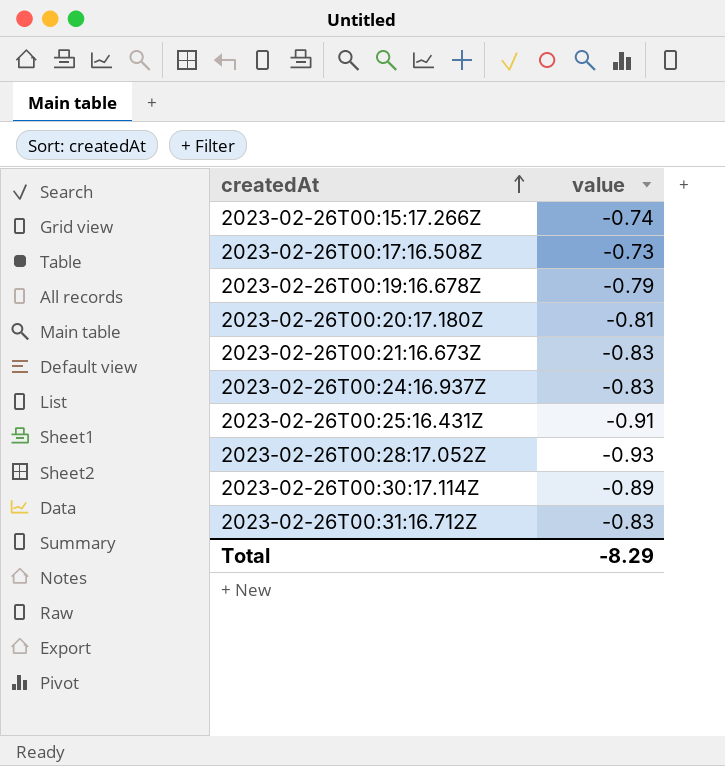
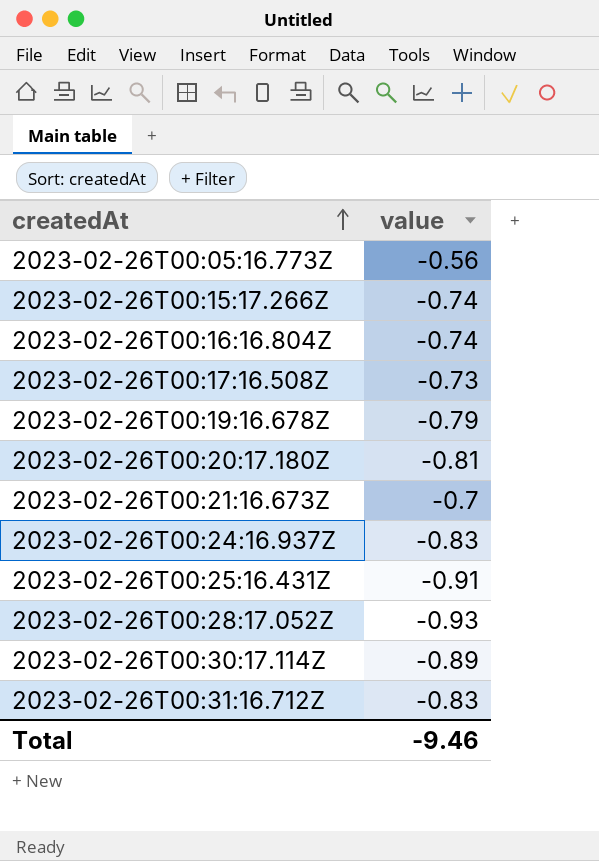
row 2023-02-26T00:05:16.773Z: none -> -0.56
row 2023-02-26T00:16:16.804Z: none -> -0.74
2023-02-26T00:21:16.673Z | value: -0.83 -> -0.7
Total | value: -8.29 -> -9.46

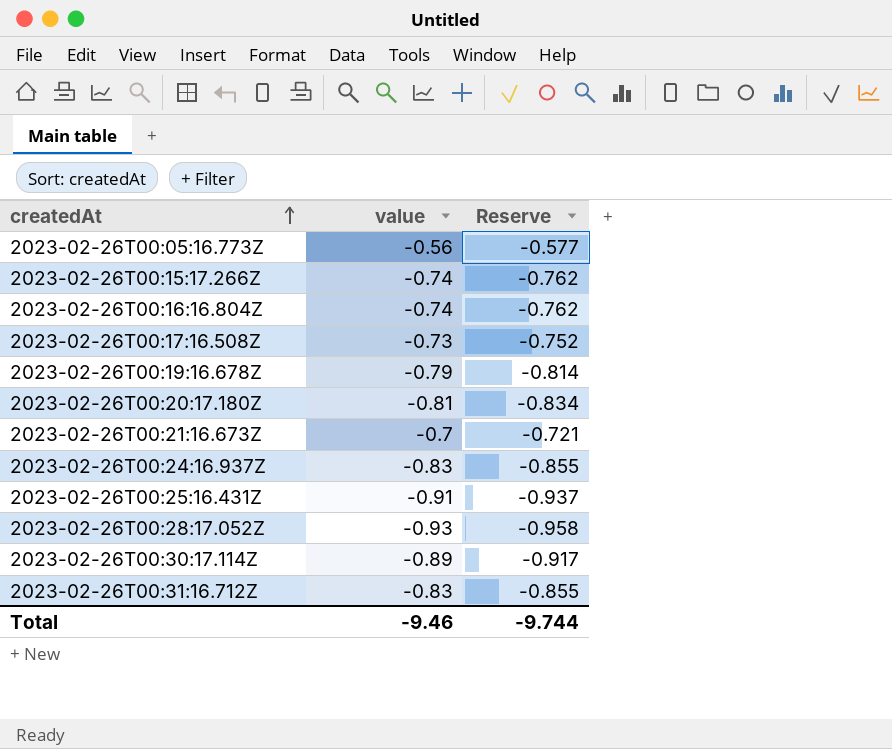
column Reserve | formula: none -> [value] * 1.03

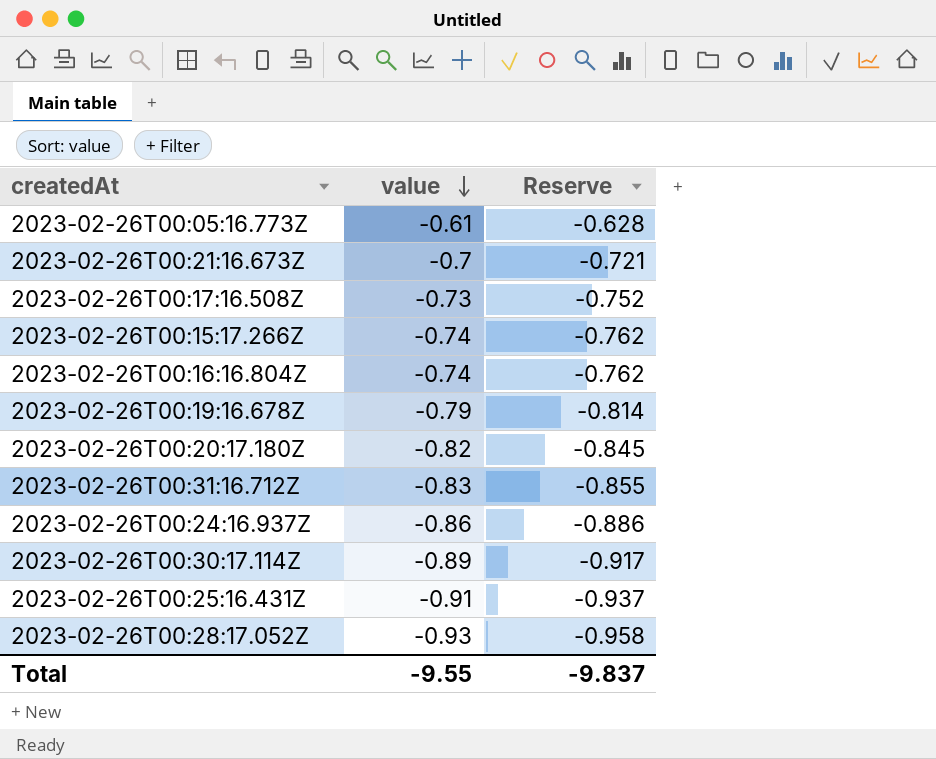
row order: createdAt ascending -> value descending
2023-02-26T00:05:16.773Z | value: -0.56 -> -0.61
2023-02-26T00:05:16.773Z | Reserve: -0.577 -> -0.628
2023-02-26T00:20:17.180Z | value: -0.81 -> -0.82
2023-02-26T00:20:17.180Z | Reserve: -0.834 -> -0.845
2023-02-26T00:24:16.937Z | value: -0.83 -> -0.86
2023-02-26T00:24:16.937Z | Reserve: -0.855 -> -0.886
Total | value: -9.46 -> -9.55
Total | Reserve: -9.744 -> -9.837

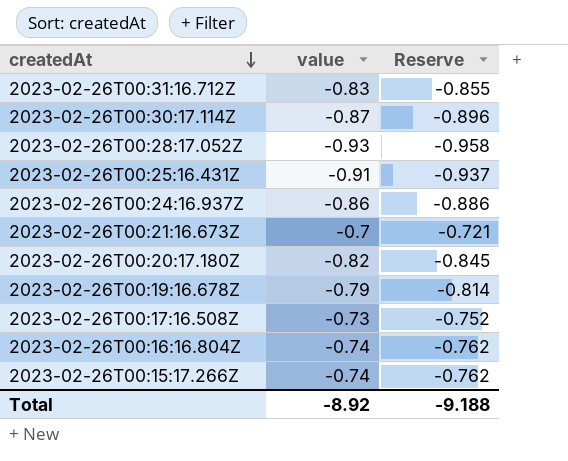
row order: value descending -> createdAt descending
row 2023-02-26T00:05:16.773Z: -0.61 | -0.628 -> none
2023-02-26T00:30:17.114Z | value: -0.89 -> -0.87
2023-02-26T00:30:17.114Z | Reserve: -0.917 -> -0.896
Total | value: -9.55 -> -8.92
Total | Reserve: -9.837 -> -9.188

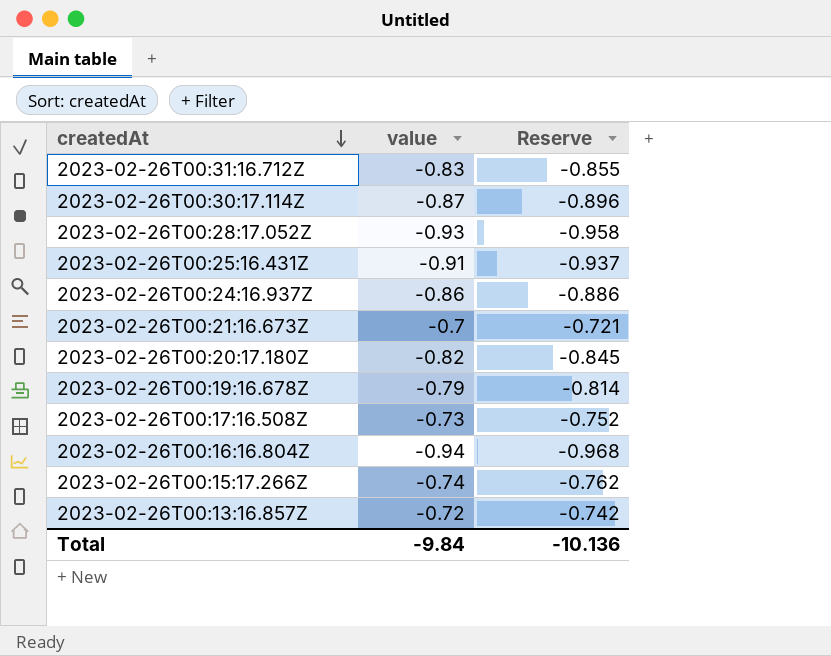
2023-02-26T00:16:16.804Z | value: -0.74 -> -0.94
2023-02-26T00:16:16.804Z | Reserve: -0.762 -> -0.968
row 2023-02-26T00:13:16.857Z: none -> -0.72 | -0.742
Total | value: -8.92 -> -9.84
Total | Reserve: -9.188 -> -10.136

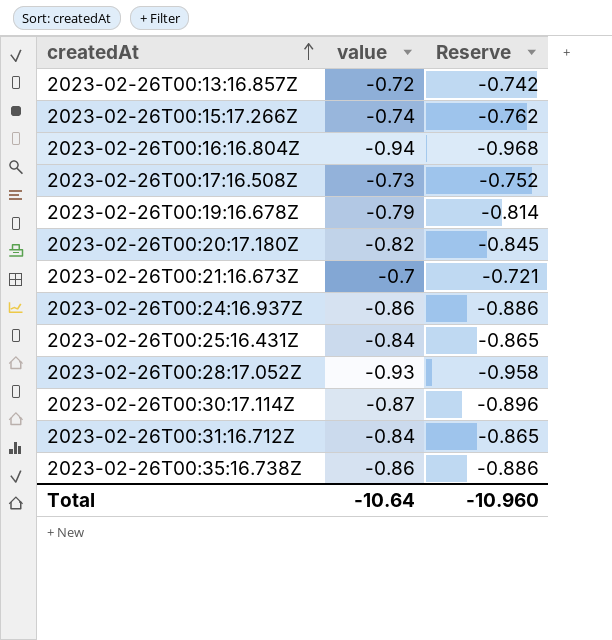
row order: createdAt descending -> createdAt ascending
2023-02-26T00:25:16.431Z | value: -0.91 -> -0.84
2023-02-26T00:25:16.431Z | Reserve: -0.937 -> -0.865
2023-02-26T00:31:16.712Z | value: -0.83 -> -0.84
2023-02-26T00:31:16.712Z | Reserve: -0.855 -> -0.865
row 2023-02-26T00:35:16.738Z: none -> -0.86 | -0.886
Total | value: -9.84 -> -10.64
Total | Reserve: -10.136 -> -10.960

